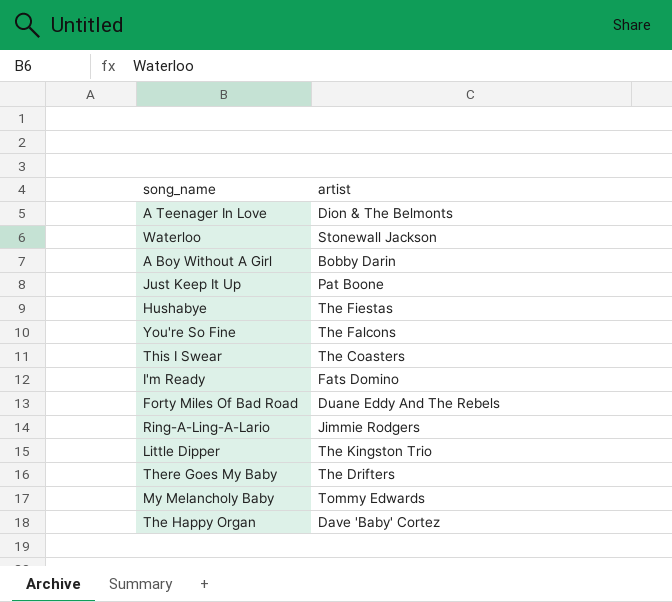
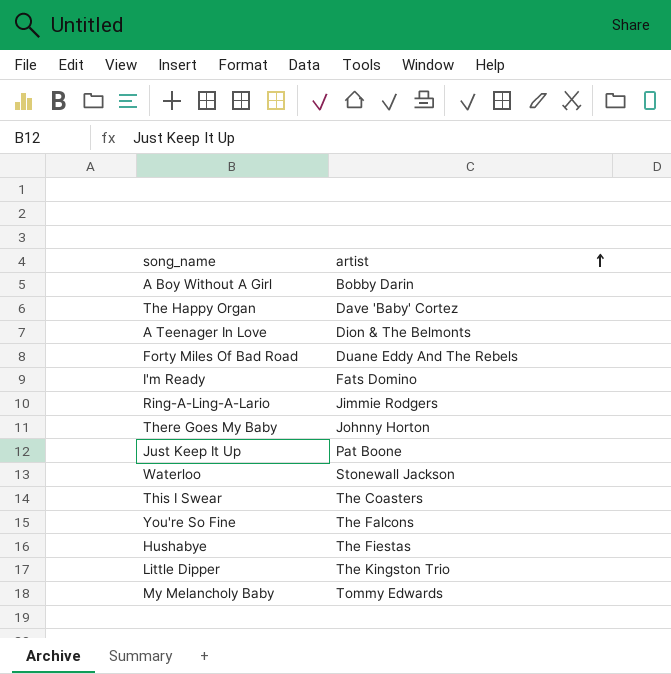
row order: none -> artist ascending
There Goes My Baby | artist: The Drifters -> Johnny Horton

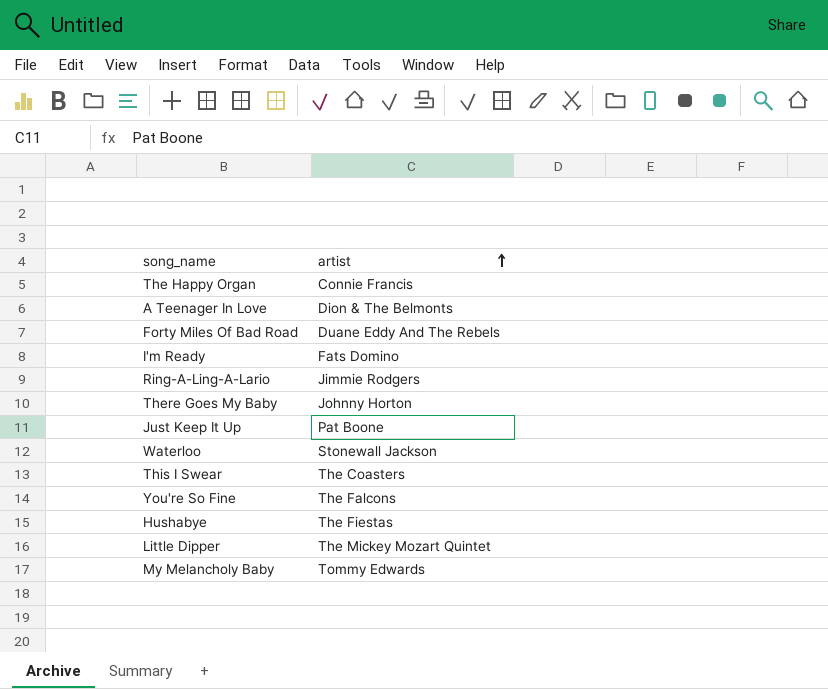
row A Boy Without A Girl: Bobby Darin -> none
The Happy Organ | artist: Dave 'Baby' Cortez -> Connie Francis
Little Dipper | artist: The Kingston Trio -> The Mickey Mozart Quintet

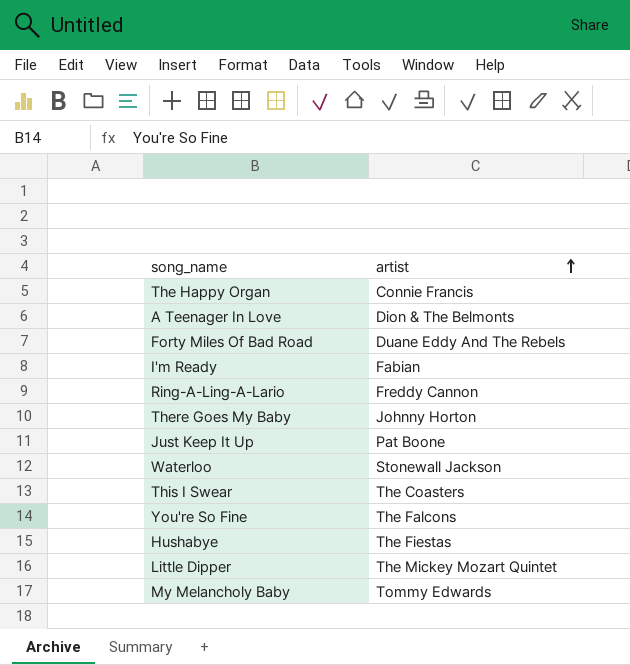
I'm Ready | artist: Fats Domino -> Fabian
Ring-A-Ling-A-Lario | artist: Jimmie Rodgers -> Freddy Cannon

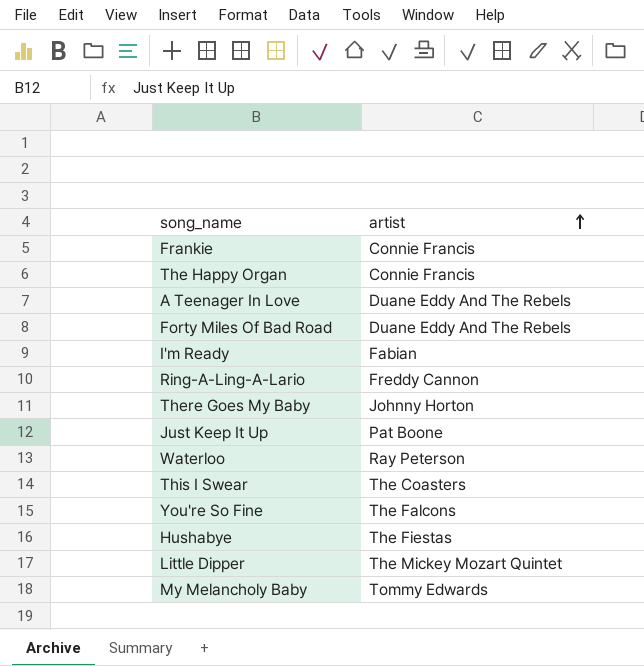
row Frankie: none -> Connie Francis
A Teenager In Love | artist: Dion & The Belmonts -> Duane Eddy And The Rebels
Waterloo | artist: Stonewall Jackson -> Ray Peterson

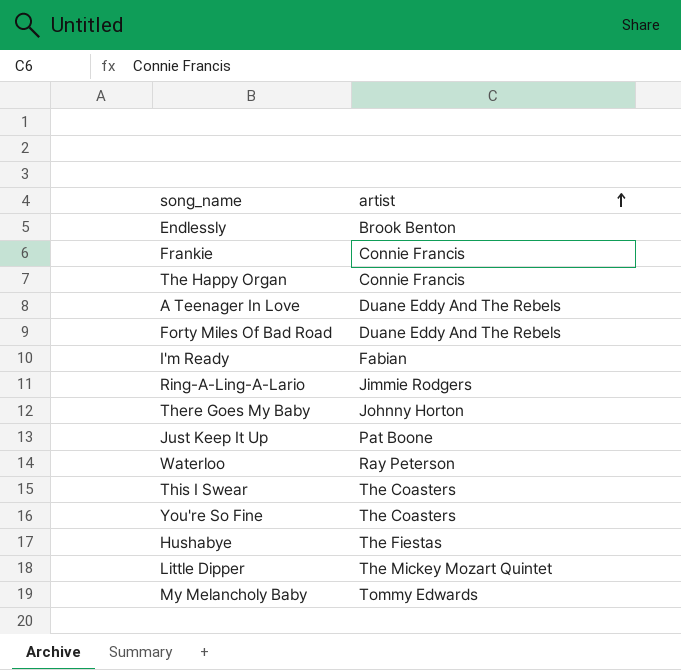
row Endlessly: none -> Brook Benton
Ring-A-Ling-A-Lario | artist: Freddy Cannon -> Jimmie Rodgers
You're So Fine | artist: The Falcons -> The Coasters

